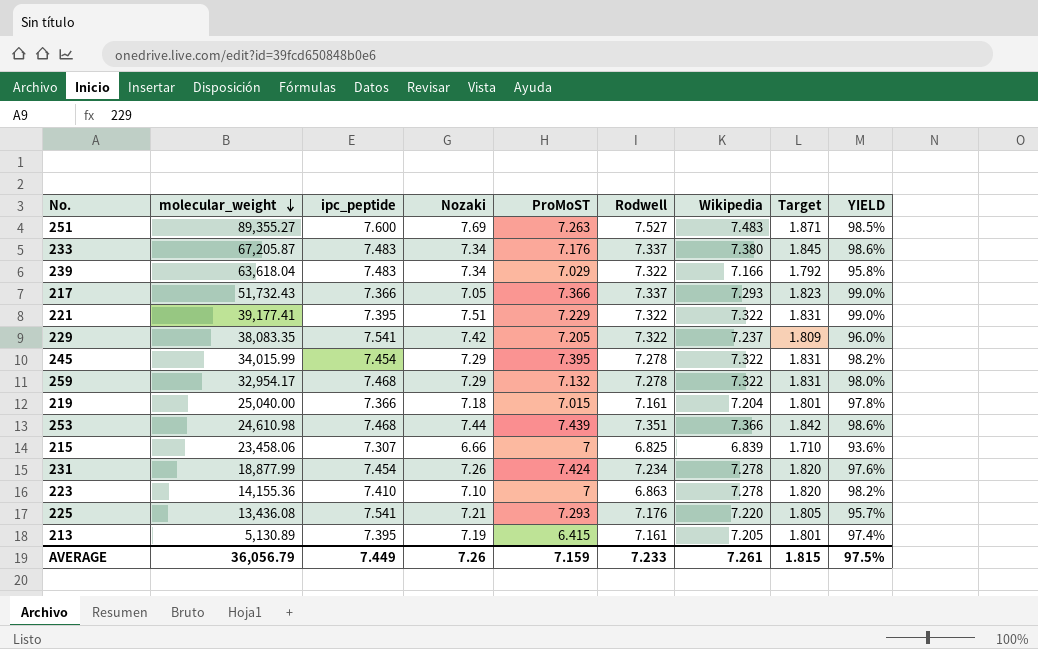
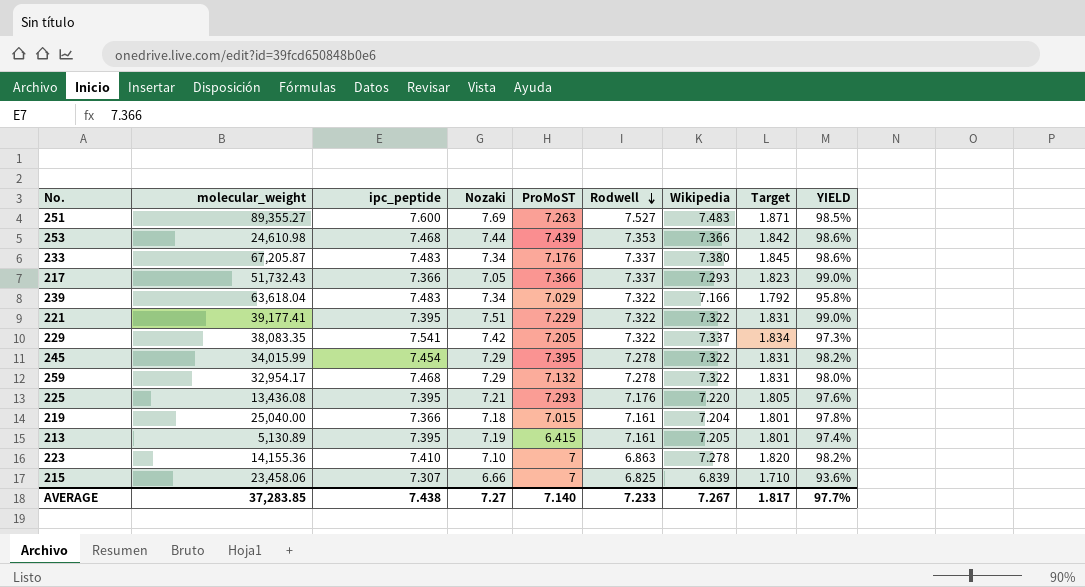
row order: molecular_weight descending -> Rodwell descending
row 231: 18,877.99 | 7.454 | 7.26 | 7.424 | 7.234 | 7.278 | 1.820 | 97.6% -> none
253 | Rodwell: 7.351 -> 7.353
229 | Wikipedia: 7.237 -> 7.337
229 | Target: 1.809 -> 1.834
229 | YIELD: 96.0% -> 97.3%
225 | ipc_peptide: 7.541 -> 7.395
225 | YIELD: 95.7% -> 97.6%
AVERAGE | molecular_weight: 36,056.79 -> 37,283.85
AVERAGE | ipc_peptide: 7.449 -> 7.438
AVERAGE | Nozaki: 7.26 -> 7.27
AVERAGE | ProMoST: 7.159 -> 7.140
AVERAGE | Wikipedia: 7.261 -> 7.267
AVERAGE | Target: 1.815 -> 1.817
AVERAGE | YIELD: 97.5% -> 97.7%

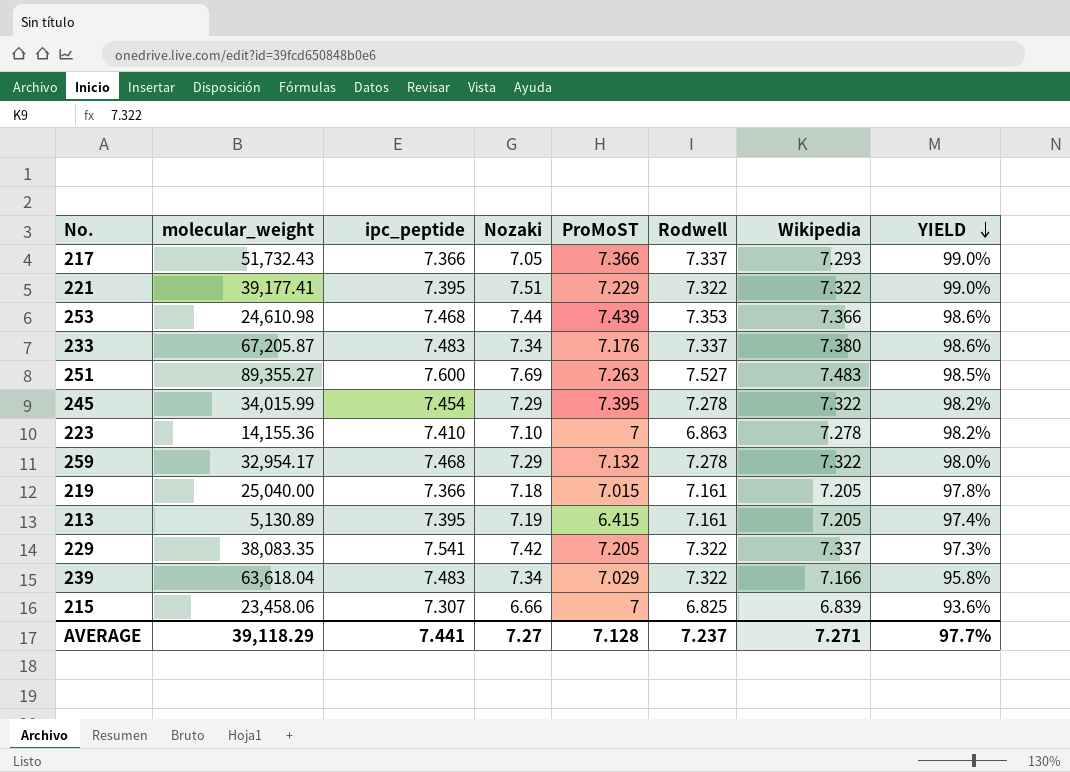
row order: Rodwell descending -> YIELD descending
column Target | formula: [Wikipedia] * 0.25 -> none
row 225: 13,436.08 | 7.395 | 7.21 | 7.293 | 7.176 | 7.220 | 1.805 | 97.6% -> none
219 | Wikipedia: 7.204 -> 7.205
AVERAGE | molecular_weight: 37,283.85 -> 39,118.29
AVERAGE | ipc_peptide: 7.438 -> 7.441
AVERAGE | ProMoST: 7.140 -> 7.128
AVERAGE | Rodwell: 7.233 -> 7.237
AVERAGE | Wikipedia: 7.267 -> 7.271

